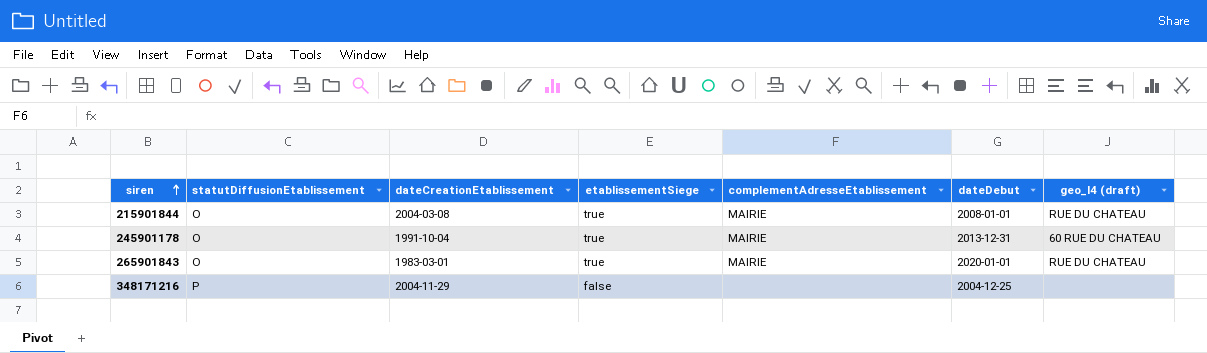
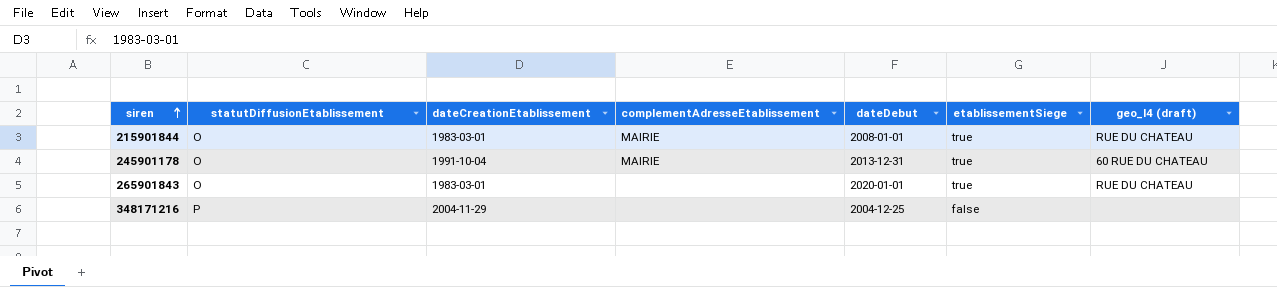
column etablissementSiege | position: 4 -> 6
215901844 | dateCreationEtablissement: 2004-03-08 -> 1983-03-01
265901843 | complementAdresseEtablissement: MAIRIE -> none

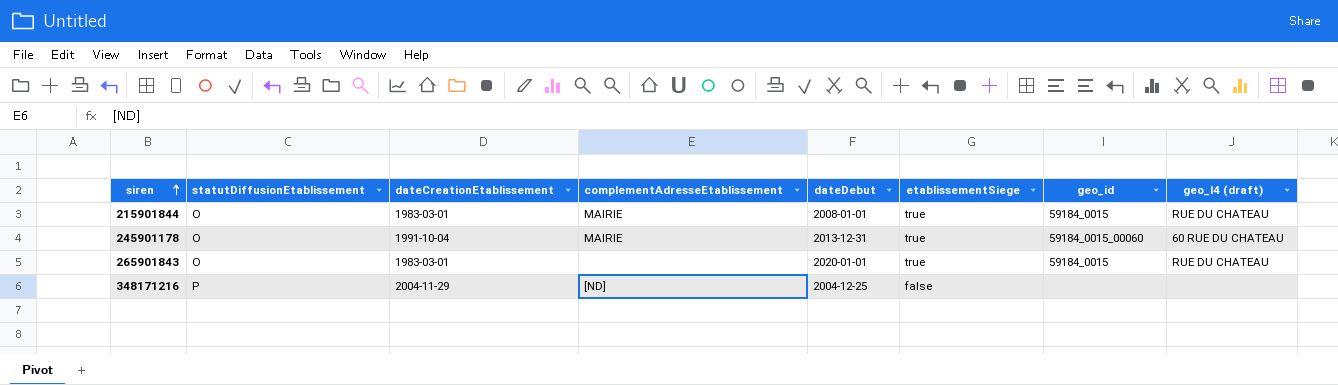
column geo_id | position: none -> 7
348171216 | complementAdresseEtablissement: none -> [ND]

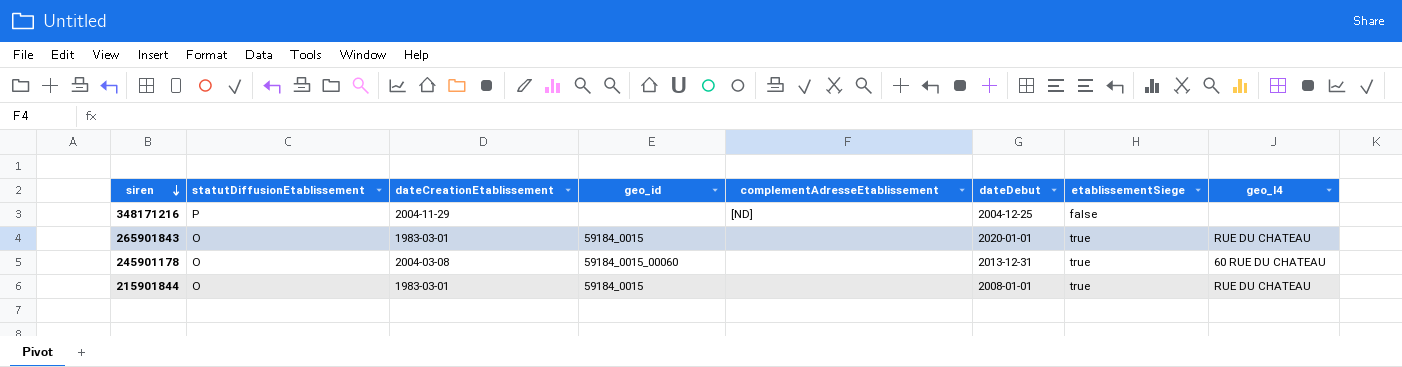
row order: siren ascending -> siren descending
column geo_id | position: 7 -> 4
column name: geo_l4 (draft) -> geo_l4
245901178 | dateCreationEtablissement: 1991-10-04 -> 2004-03-08
245901178 | complementAdresseEtablissement: MAIRIE -> none
215901844 | complementAdresseEtablissement: MAIRIE -> none

